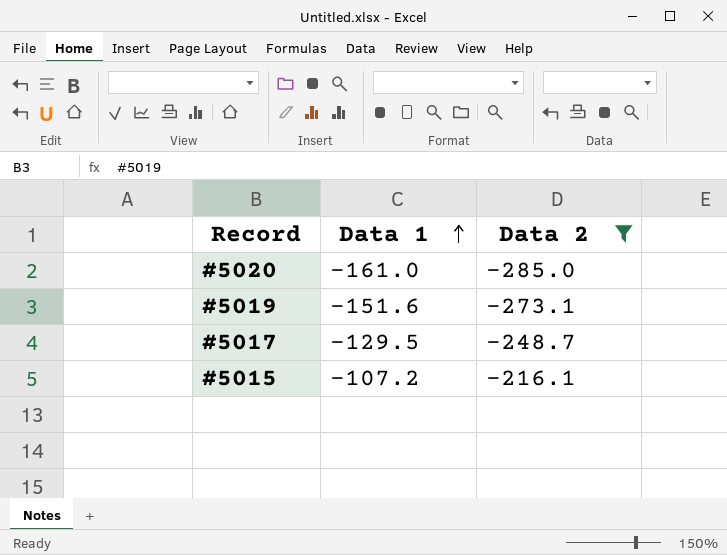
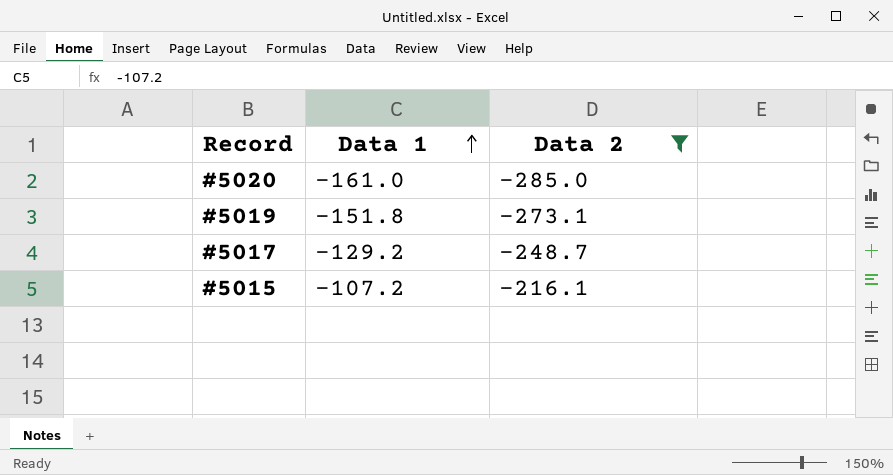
#5019 | Data 1: -151.6 -> -151.8
#5017 | Data 1: -129.5 -> -129.2

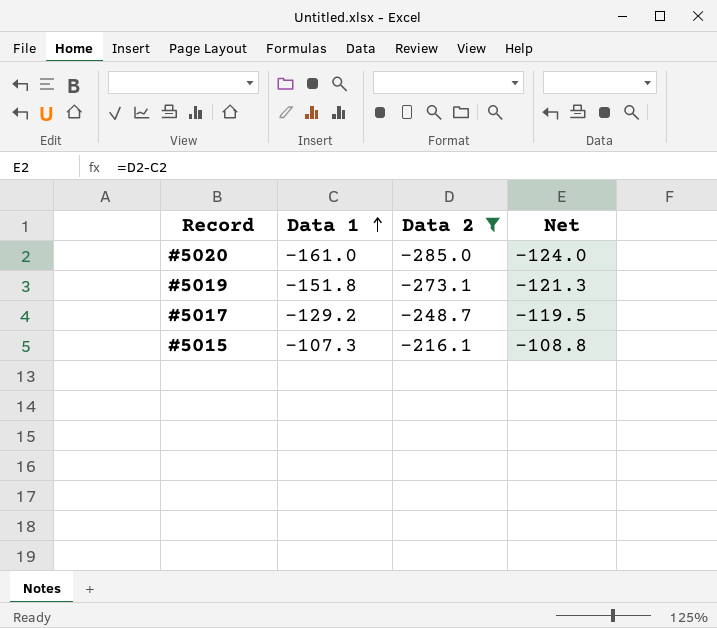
column Net | formula: none -> [Data 2] - [Data 1]
#5015 | Data 1: -107.2 -> -107.3

